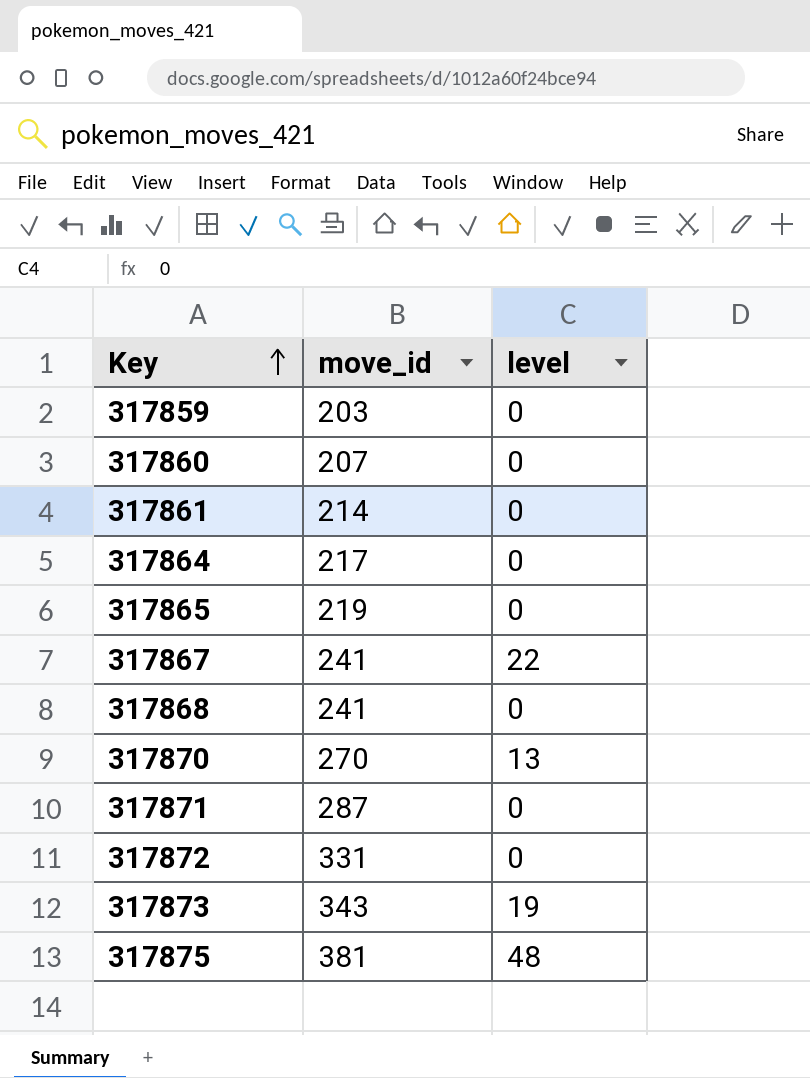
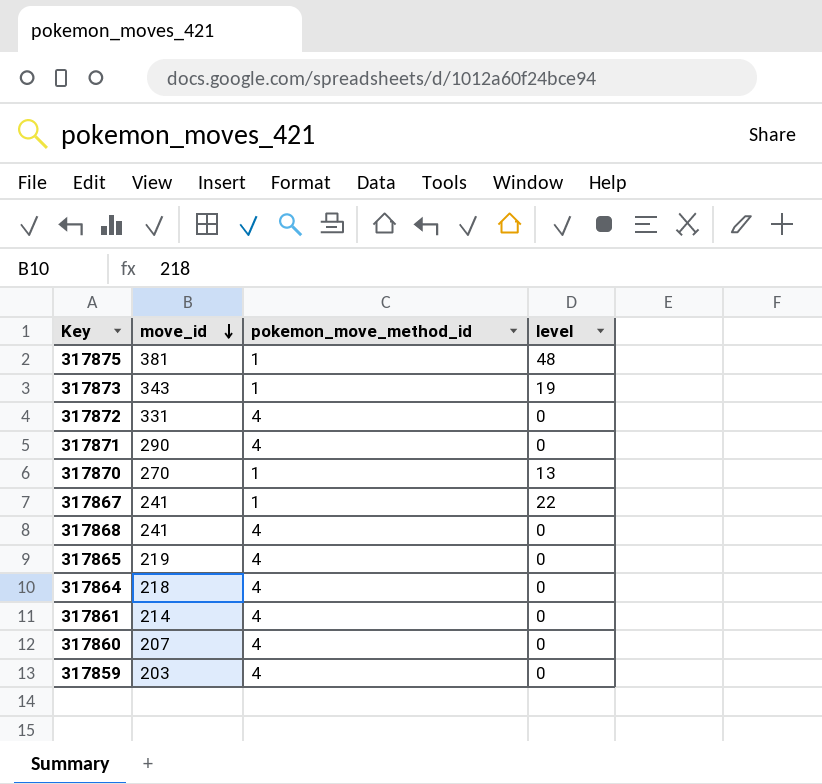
row order: Key ascending -> move_id descending
column pokemon_move_method_id | position: none -> 3
317871 | move_id: 287 -> 290
317864 | move_id: 217 -> 218

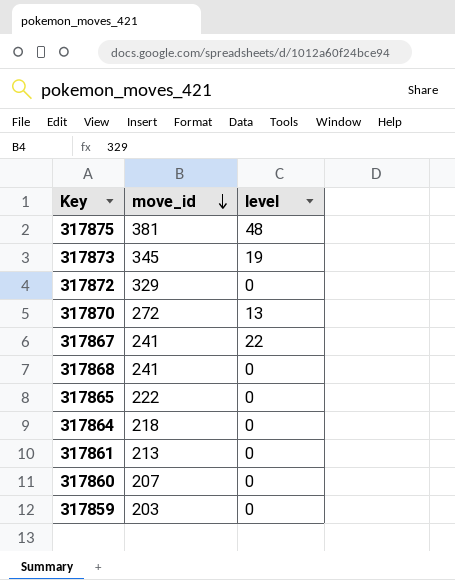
column pokemon_move_method_id | position: 3 -> none
row 317871: 290 | 4 | 0 -> none
317873 | move_id: 343 -> 345
317872 | move_id: 331 -> 329
317870 | move_id: 270 -> 272
317865 | move_id: 219 -> 222
317861 | move_id: 214 -> 213

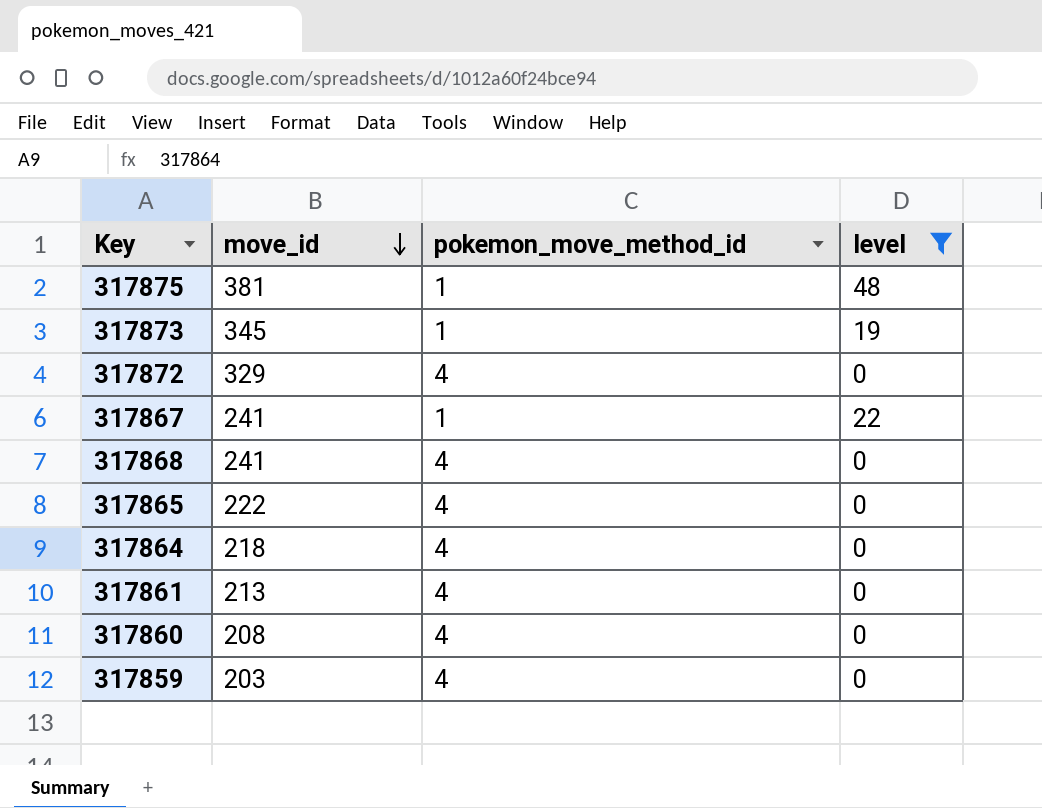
filter: none -> level != 13
column pokemon_move_method_id | position: none -> 3
317860 | move_id: 207 -> 208

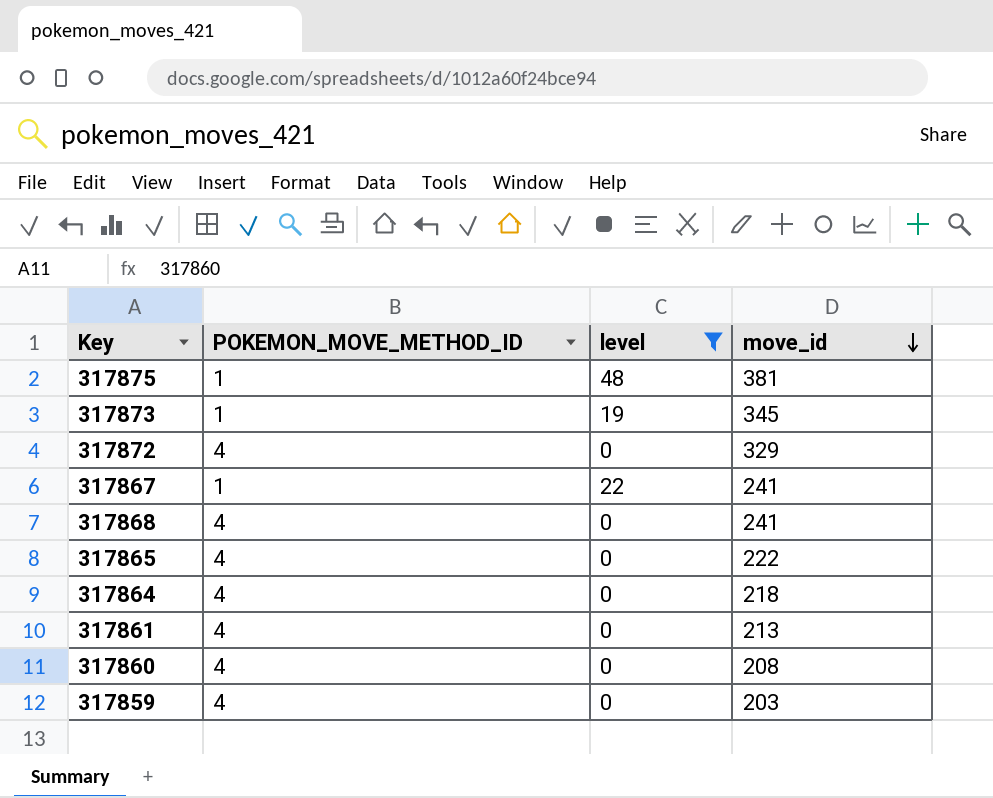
column name: pokemon_move_method_id -> POKEMON_MOVE_METHOD_ID
column move_id | position: 2 -> 4

